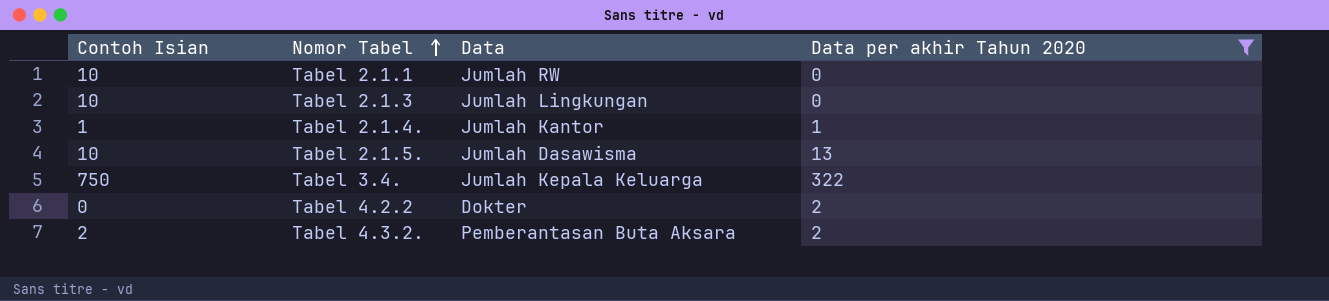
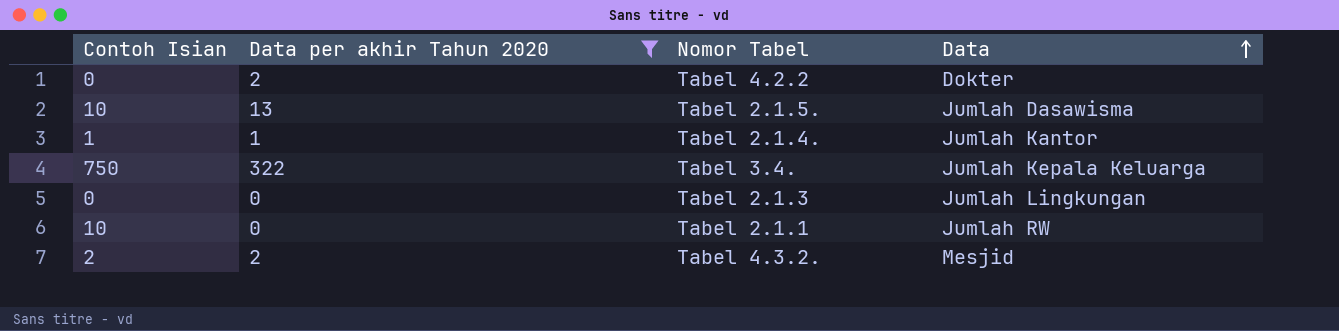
row order: Nomor Tabel ascending -> Data ascending
column Data per akhir Tahun 2020 | position: 4 -> 2
Tabel 2.1.3 | Contoh Isian: 10 -> 0
Tabel 4.3.2. | Data: Pemberantasan Buta Aksara -> Mesjid

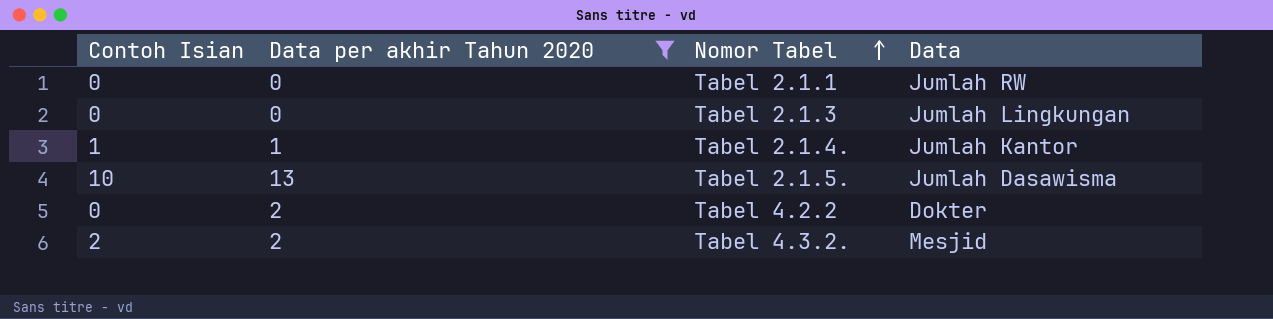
row order: Data ascending -> Nomor Tabel ascending
row Tabel 3.4.: 750 | 322 | Jumlah Kepala Keluarga -> none
Tabel 2.1.1 | Contoh Isian: 10 -> 0

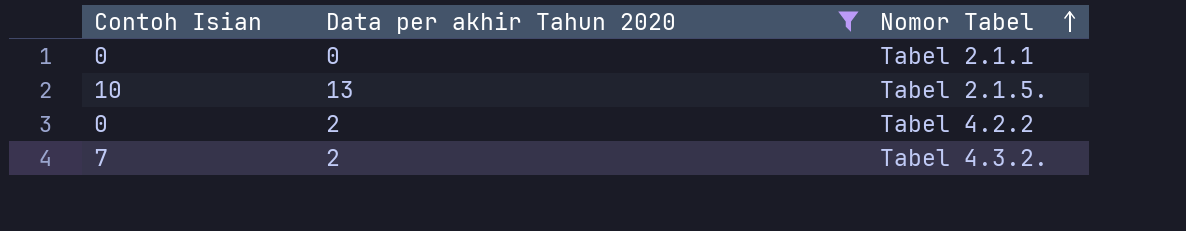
column Data | position: 4 -> none
row Tabel 2.1.3: 0 | 0 | Jumlah Lingkungan -> none
row Tabel 2.1.4.: 1 | 1 | Jumlah Kantor -> none
Tabel 4.3.2. | Contoh Isian: 2 -> 7

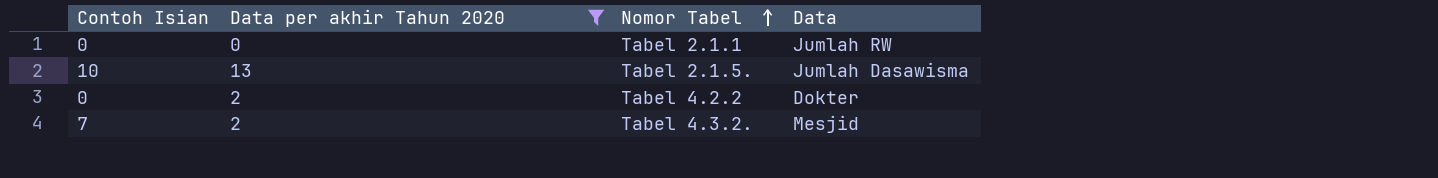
column Data | position: none -> 4

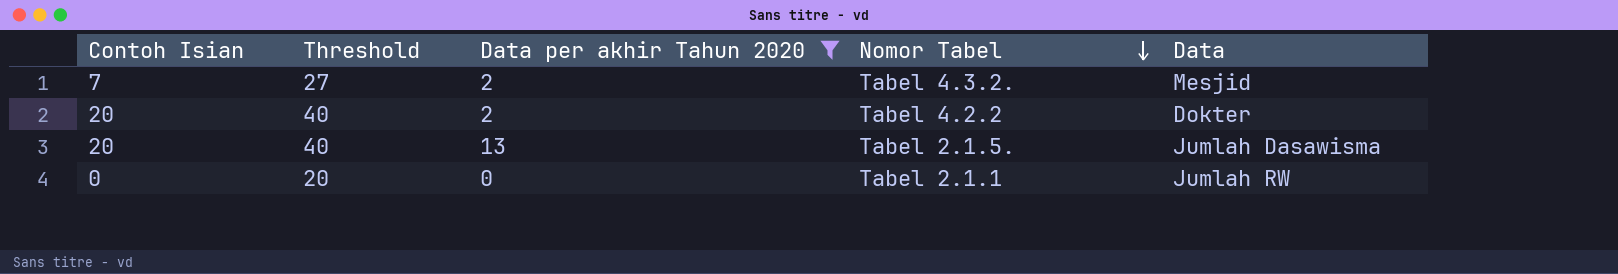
row order: Nomor Tabel ascending -> Nomor Tabel descending
column Threshold | formula: none -> [Contoh Isian] + 20
Tabel 4.2.2 | Contoh Isian: 0 -> 20
Tabel 2.1.5. | Contoh Isian: 10 -> 20

